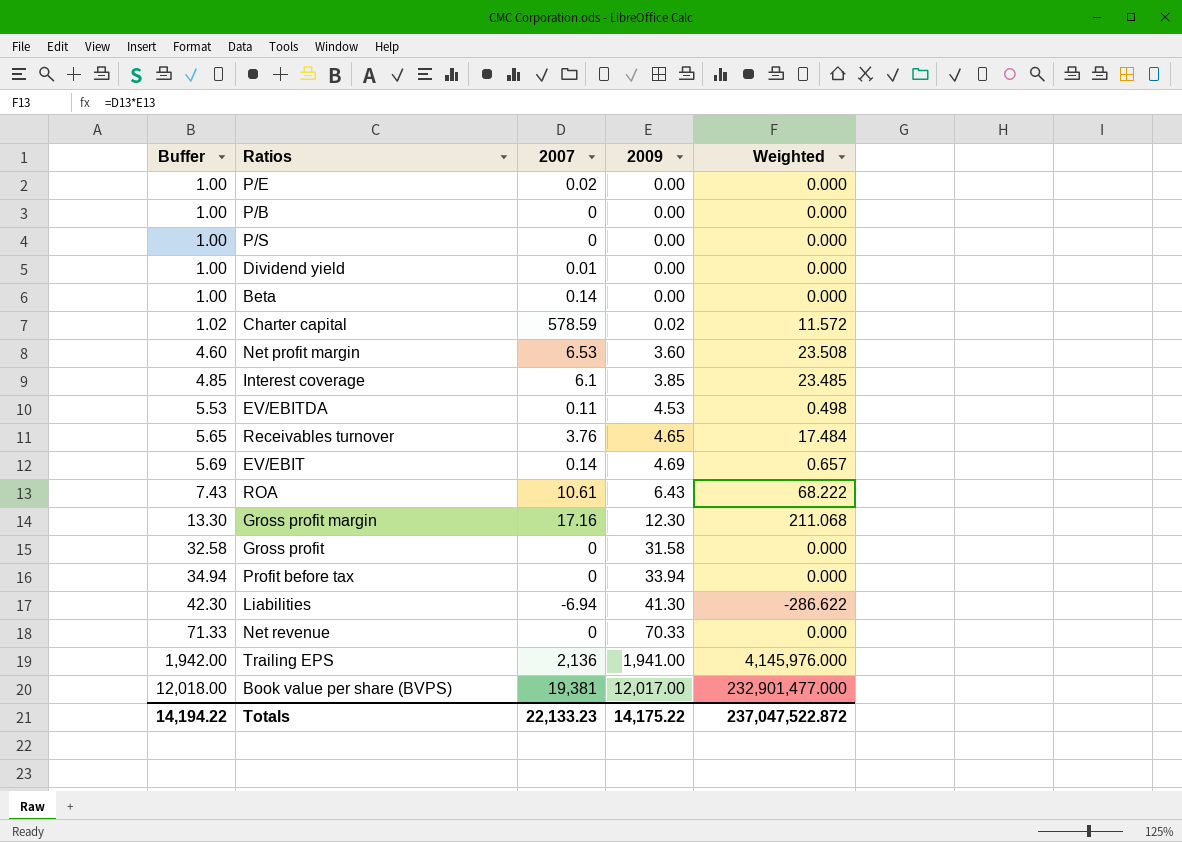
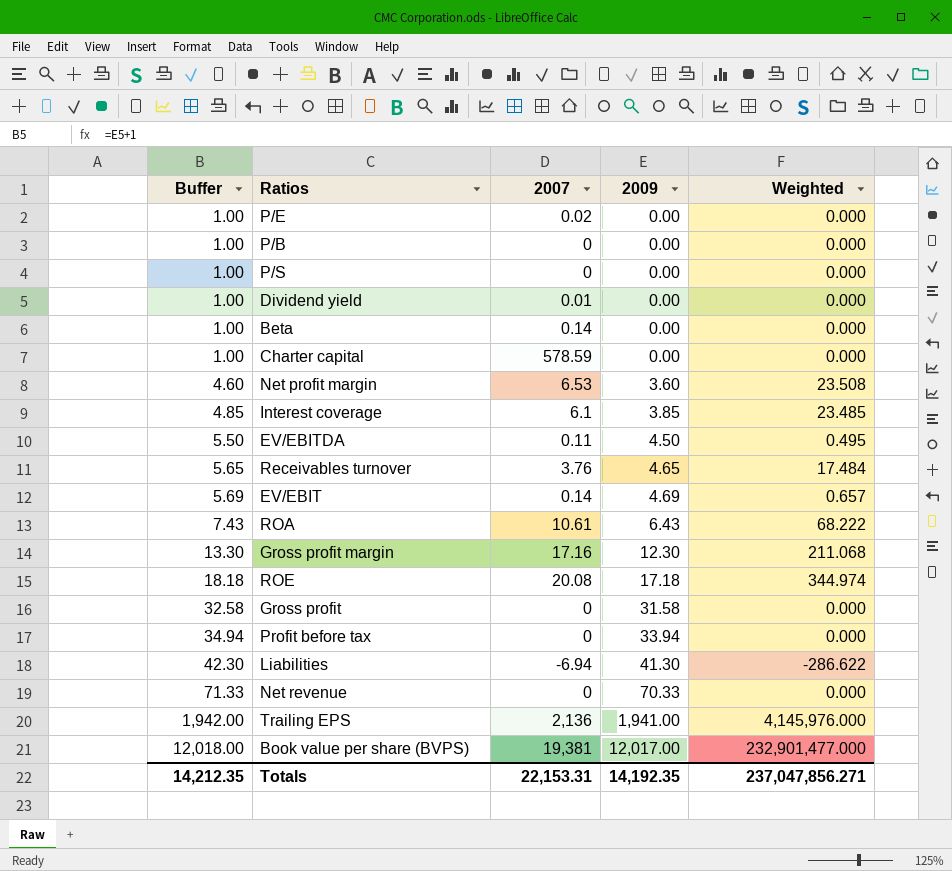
Charter capital | Buffer: 1.02 -> 1.00
Charter capital | 2009: 0.02 -> 0.00
Charter capital | Weighted: 11.572 -> 0.000
EV/EBITDA | Buffer: 5.53 -> 5.50
EV/EBITDA | 2009: 4.53 -> 4.50
EV/EBITDA | Weighted: 0.498 -> 0.495
row ROE: none -> 18.18 | 20.08 | 17.18 | 344.974
Totals | Buffer: 14,194.22 -> 14,212.35
Totals | 2007: 22,133.23 -> 22,153.31
Totals | 2009: 14,175.22 -> 14,192.35
Totals | Weighted: 237,047,522.872 -> 237,047,856.271

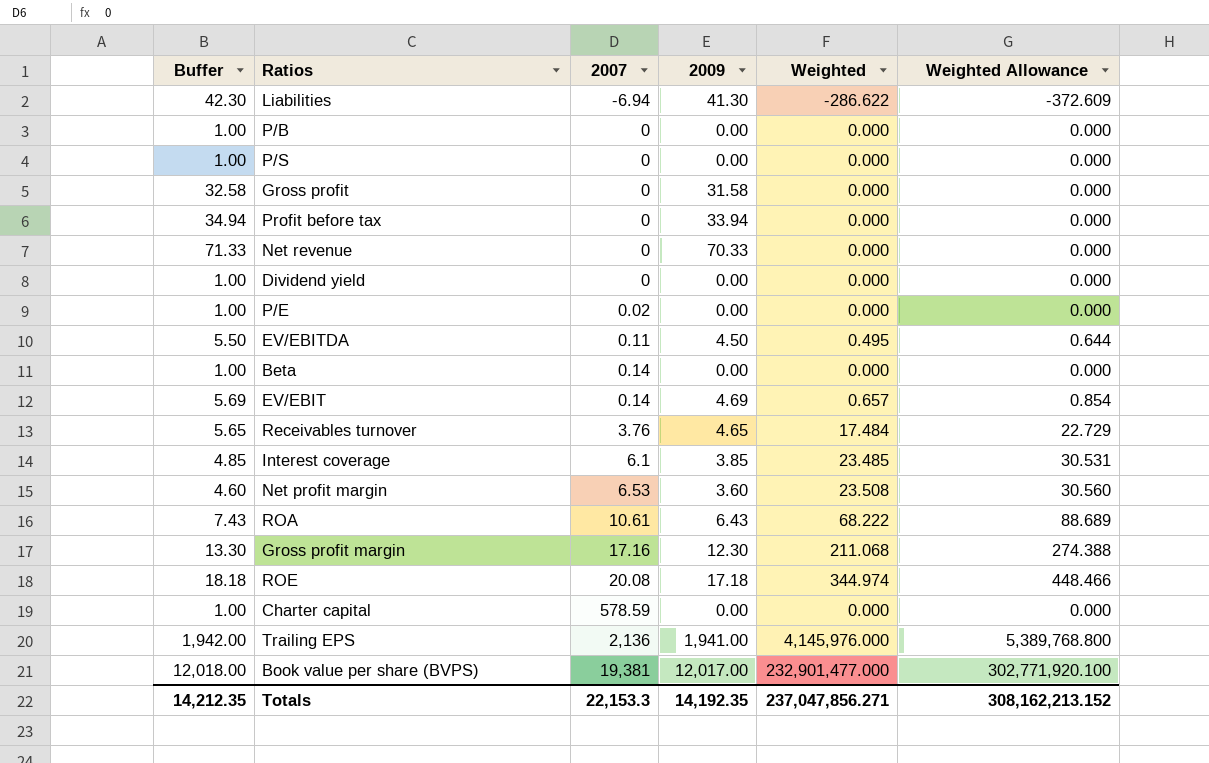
row order: Buffer ascending -> 2007 ascending
column Weighted Allowance | formula: none -> [Weighted] * 1.3
Dividend yield | 2007: 0.01 -> 0
Totals | 2007: 22,153.31 -> 22,153.3

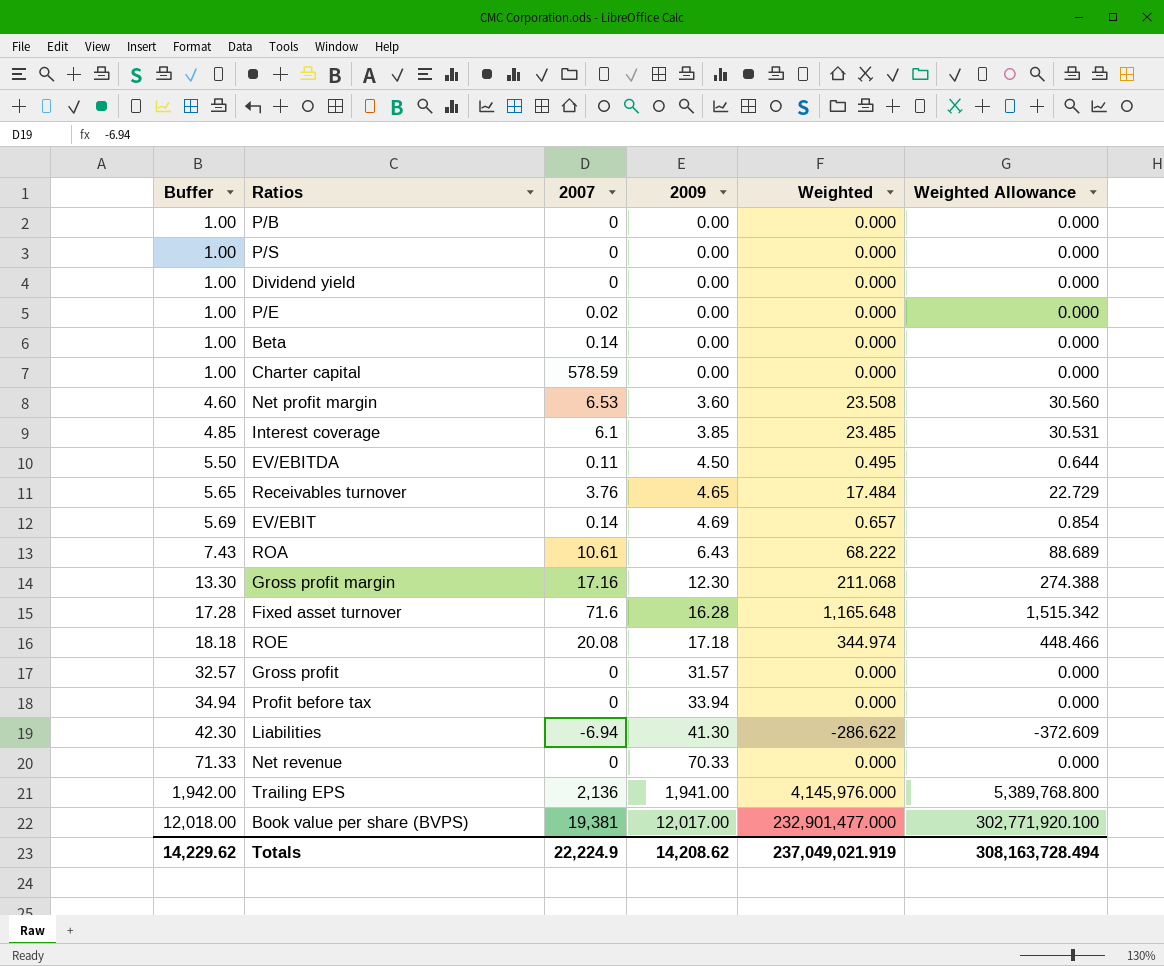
row order: 2007 ascending -> Buffer ascending
row Fixed asset turnover: none -> 17.28 | 71.6 | 16.28 | 1,165.648 | 1,515.342
Gross profit | Buffer: 32.58 -> 32.57
Gross profit | 2009: 31.58 -> 31.57
Totals | Buffer: 14,212.35 -> 14,229.62
Totals | 2007: 22,153.3 -> 22,224.9
Totals | 2009: 14,192.35 -> 14,208.62
Totals | Weighted: 237,047,856.271 -> 237,049,021.919
Totals | Weighted Allowance: 308,162,213.152 -> 308,163,728.494

